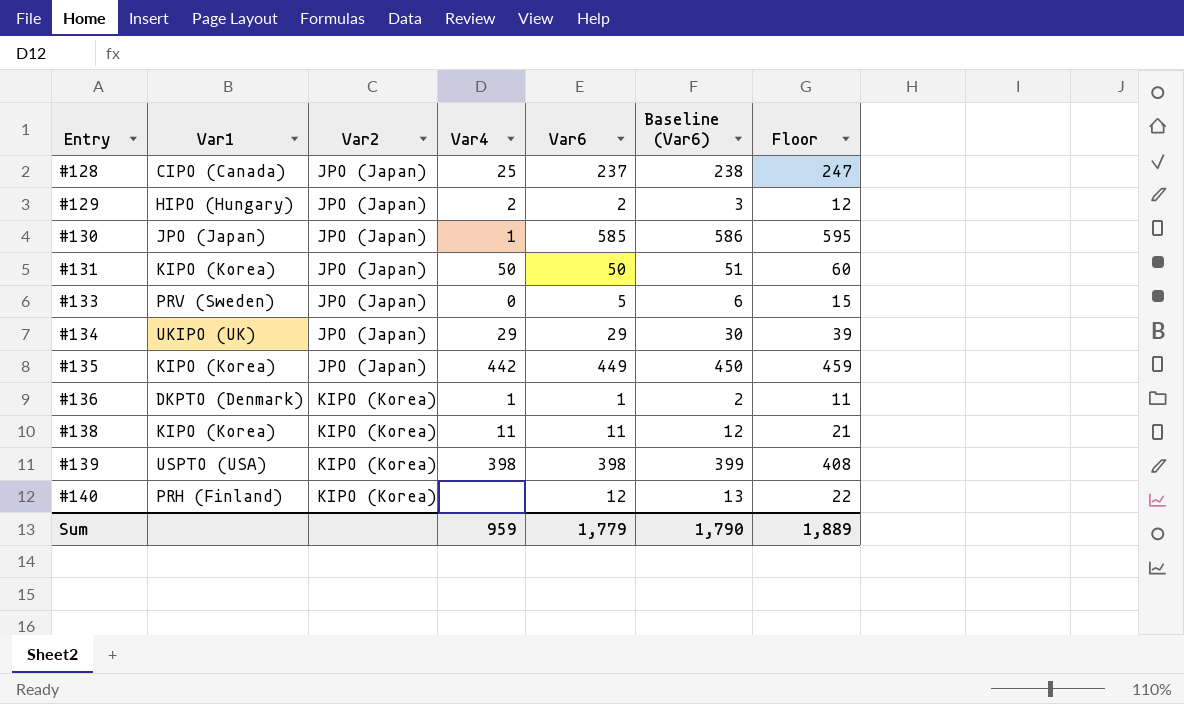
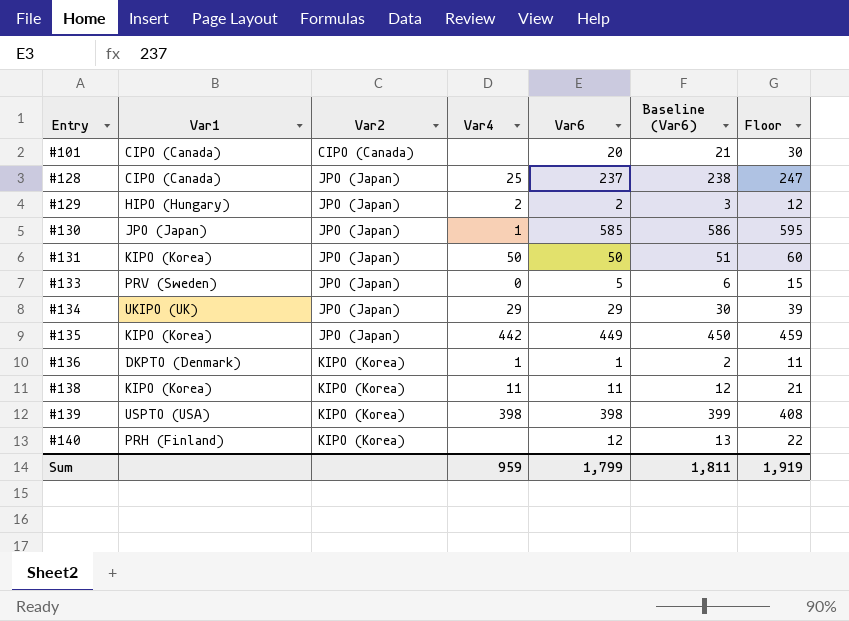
row #101: none -> CIPO (Canada) | CIPO (Canada) | none | 20 | 21 | 30
Sum | Var6: 1,779 -> 1,799
Sum | Baseline (Var6): 1,790 -> 1,811
Sum | Floor: 1,889 -> 1,919

